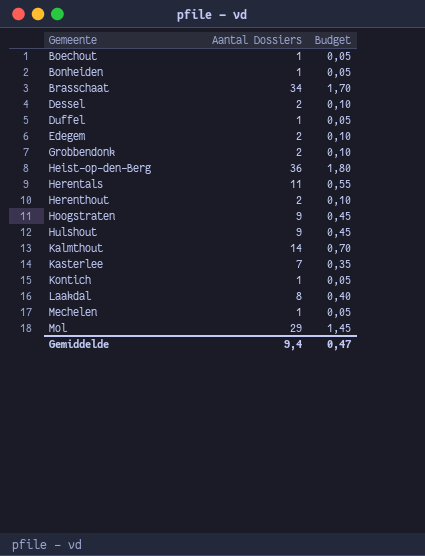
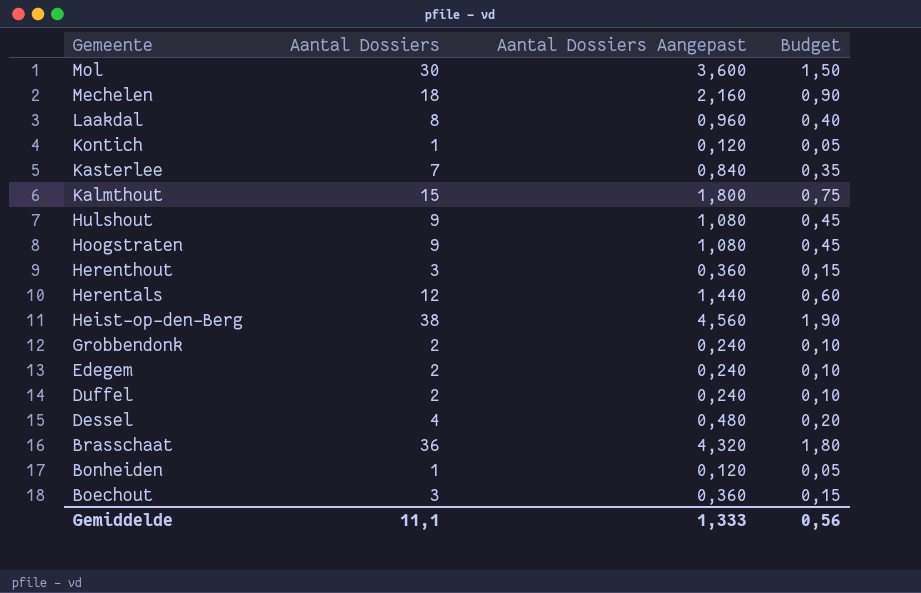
row order: Gemeente ascending -> Gemeente descending
column Aantal Dossiers Aangepast | formula: none -> [Aantal Dossiers] * 0,12
Mol | Aantal Dossiers: 29 -> 30
Mol | Budget: 1,45 -> 1,50
Mechelen | Aantal Dossiers: 1 -> 18
Mechelen | Budget: 0,05 -> 0,90
Kalmthout | Aantal Dossiers: 14 -> 15
Kalmthout | Budget: 0,70 -> 0,75
Herenthout | Aantal Dossiers: 2 -> 3
Herenthout | Budget: 0,10 -> 0,15
Herentals | Aantal Dossiers: 11 -> 12
Herentals | Budget: 0,55 -> 0,60
Heist-op-den-Berg | Aantal Dossiers: 36 -> 38
Heist-op-den-Berg | Budget: 1,80 -> 1,90
Duffel | Aantal Dossiers: 1 -> 2
Duffel | Budget: 0,05 -> 0,10
Dessel | Aantal Dossiers: 2 -> 4
Dessel | Budget: 0,10 -> 0,20
Brasschaat | Aantal Dossiers: 34 -> 36
Brasschaat | Budget: 1,70 -> 1,80
Boechout | Aantal Dossiers: 1 -> 3
Boechout | Budget: 0,05 -> 0,15
Gemiddelde | Aantal Dossiers: 9,4 -> 11,1
Gemiddelde | Budget: 0,47 -> 0,56

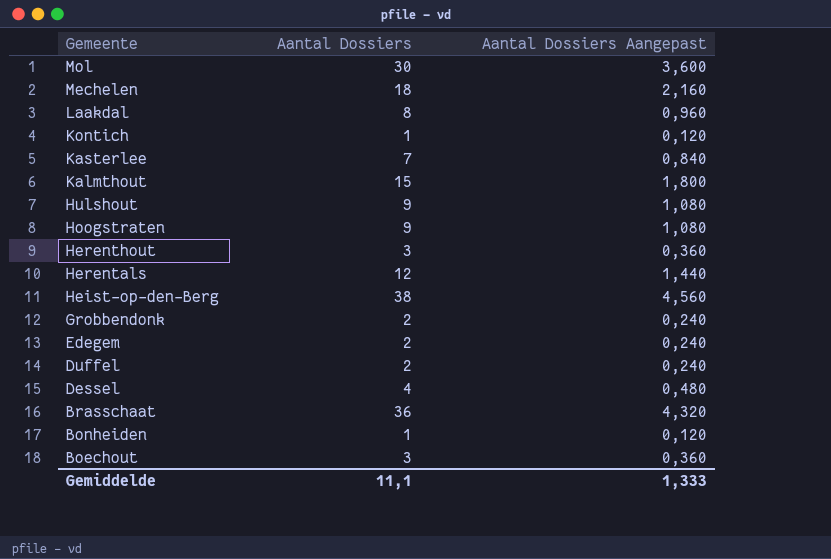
column Budget | formula: [Aantal Dossiers] * 0,05 -> none

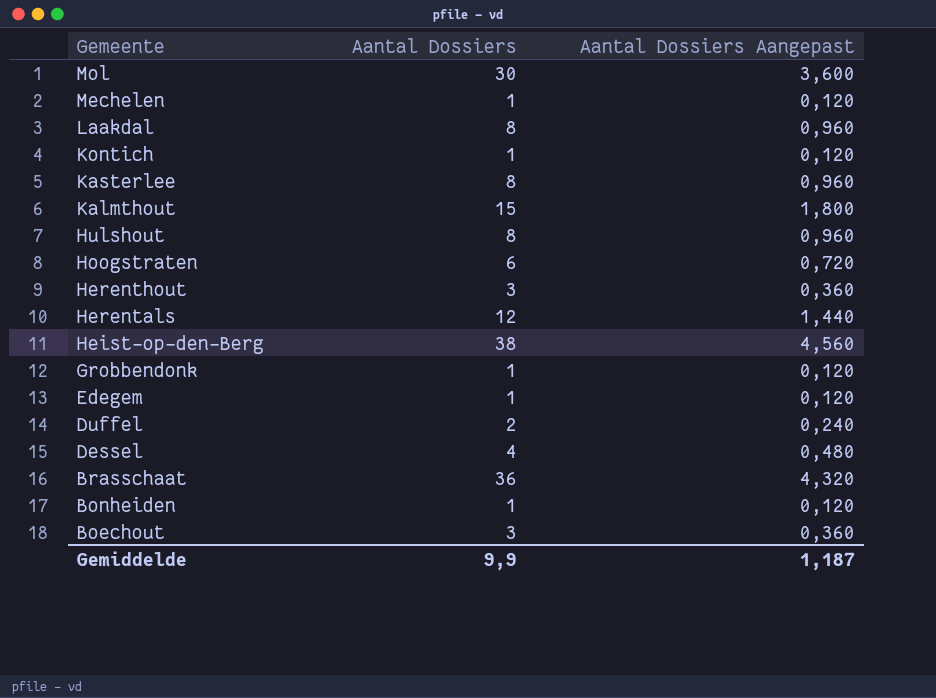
Mechelen | Aantal Dossiers: 18 -> 1
Mechelen | Aantal Dossiers Aangepast: 2,160 -> 0,120
Kasterlee | Aantal Dossiers: 7 -> 8
Kasterlee | Aantal Dossiers Aangepast: 0,840 -> 0,960
Hulshout | Aantal Dossiers: 9 -> 8
Hulshout | Aantal Dossiers Aangepast: 1,080 -> 0,960
Hoogstraten | Aantal Dossiers: 9 -> 6
Hoogstraten | Aantal Dossiers Aangepast: 1,080 -> 0,720
Grobbendonk | Aantal Dossiers: 2 -> 1
Grobbendonk | Aantal Dossiers Aangepast: 0,240 -> 0,120
Edegem | Aantal Dossiers: 2 -> 1
Edegem | Aantal Dossiers Aangepast: 0,240 -> 0,120
Gemiddelde | Aantal Dossiers: 11,1 -> 9,9
Gemiddelde | Aantal Dossiers Aangepast: 1,333 -> 1,187

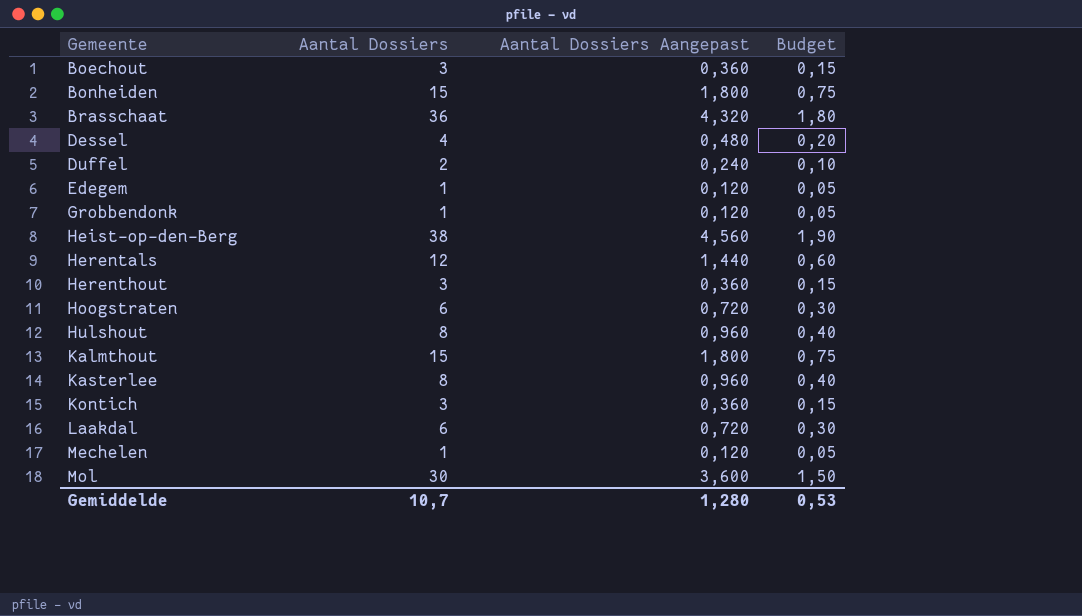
row order: Gemeente descending -> Gemeente ascending
column Budget | formula: none -> [Aantal Dossiers] * 0,05
Bonheiden | Aantal Dossiers: 1 -> 15
Bonheiden | Aantal Dossiers Aangepast: 0,120 -> 1,800
Kontich | Aantal Dossiers: 1 -> 3
Kontich | Aantal Dossiers Aangepast: 0,120 -> 0,360
Laakdal | Aantal Dossiers: 8 -> 6
Laakdal | Aantal Dossiers Aangepast: 0,960 -> 0,720
Gemiddelde | Aantal Dossiers: 9,9 -> 10,7
Gemiddelde | Aantal Dossiers Aangepast: 1,187 -> 1,280

